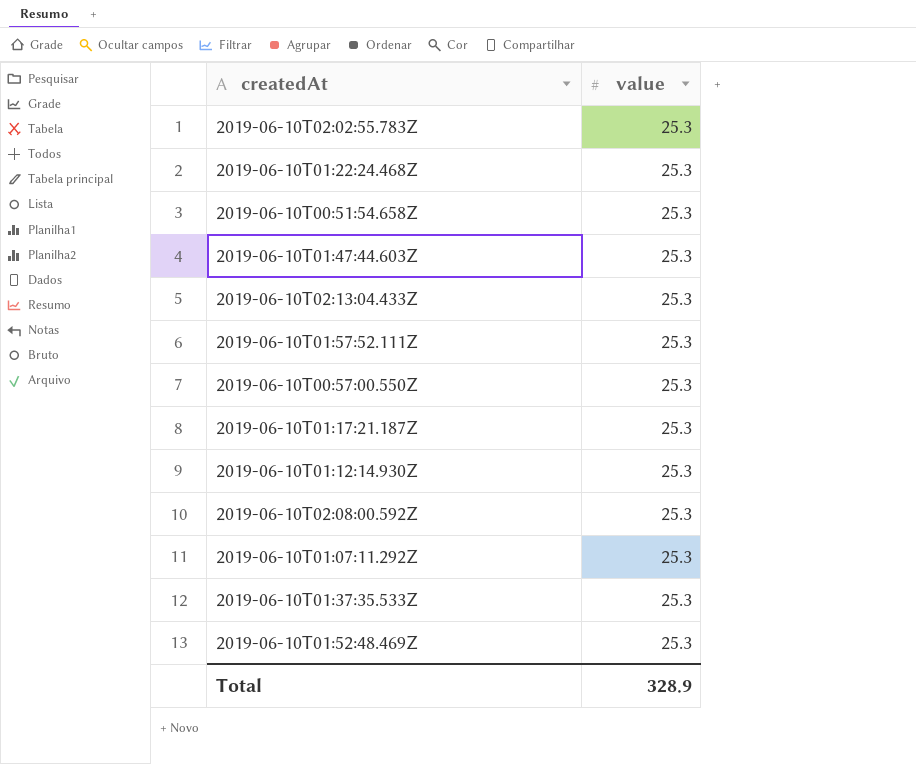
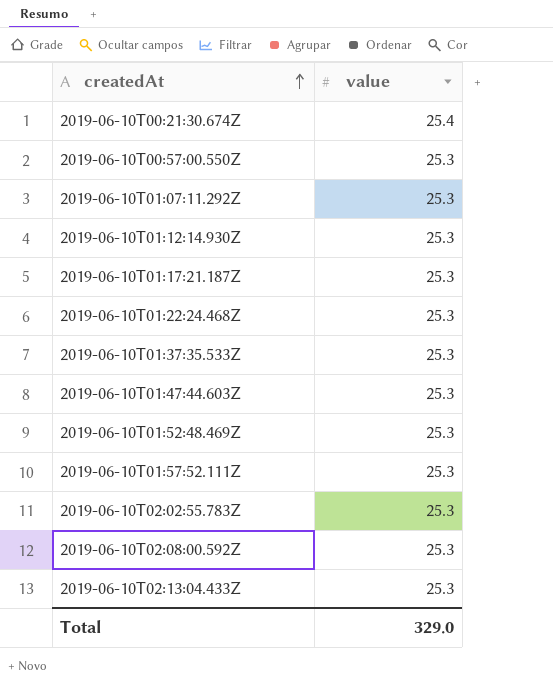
row order: none -> createdAt ascending
row 2019-06-10T00:51:54.658Z: 25.3 -> none
row 2019-06-10T00:21:30.674Z: none -> 25.4
Total | value: 328.9 -> 329.0

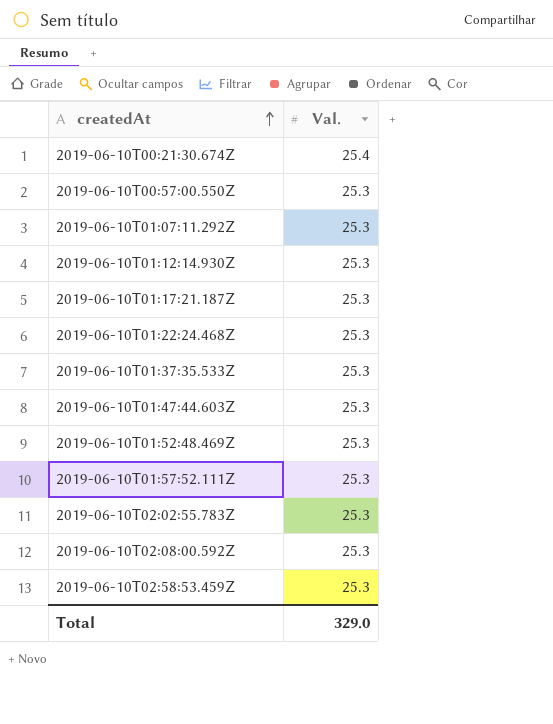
column name: value -> Val.
row 2019-06-10T02:13:04.433Z: 25.3 -> none
row 2019-06-10T02:58:53.459Z: none -> 25.3

